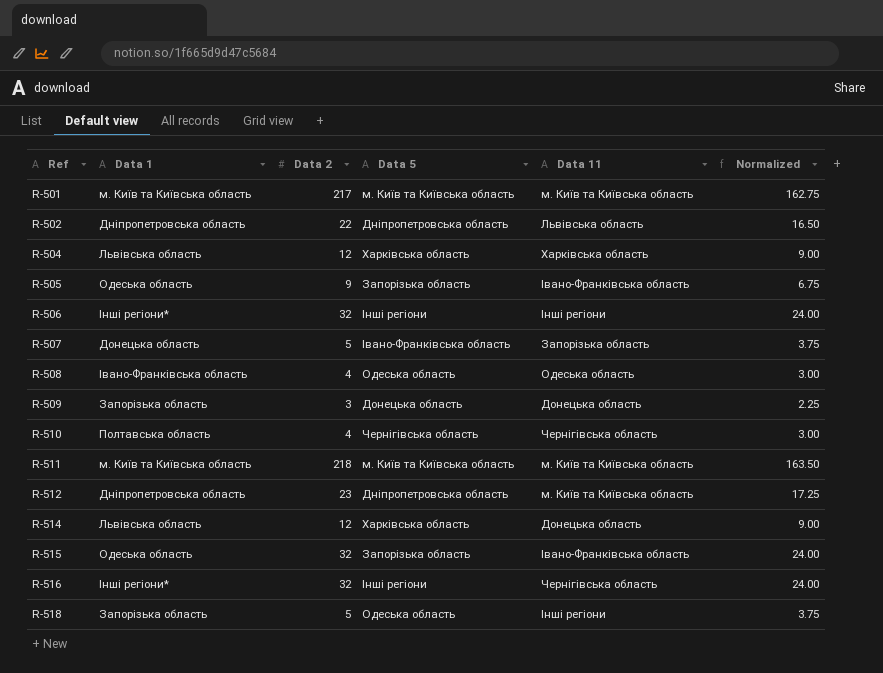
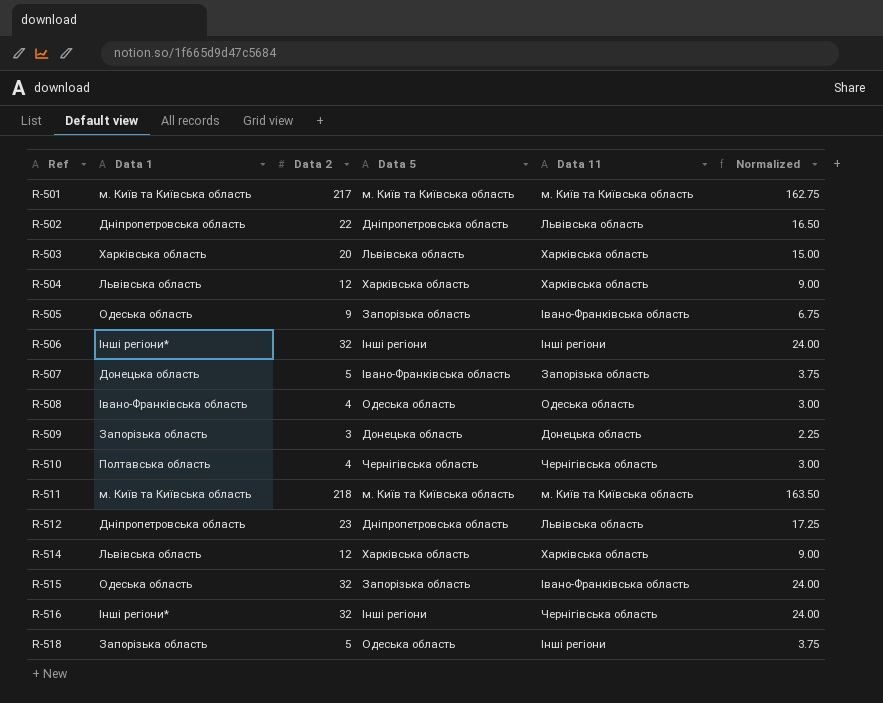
row R-503: none -> Харківська область | 20 | Львівська область | Харківська область | 15.00
R-512 | Data 11: м. Київ та Київська область -> Львівська область
R-514 | Data 11: Донецька область -> Харківська область

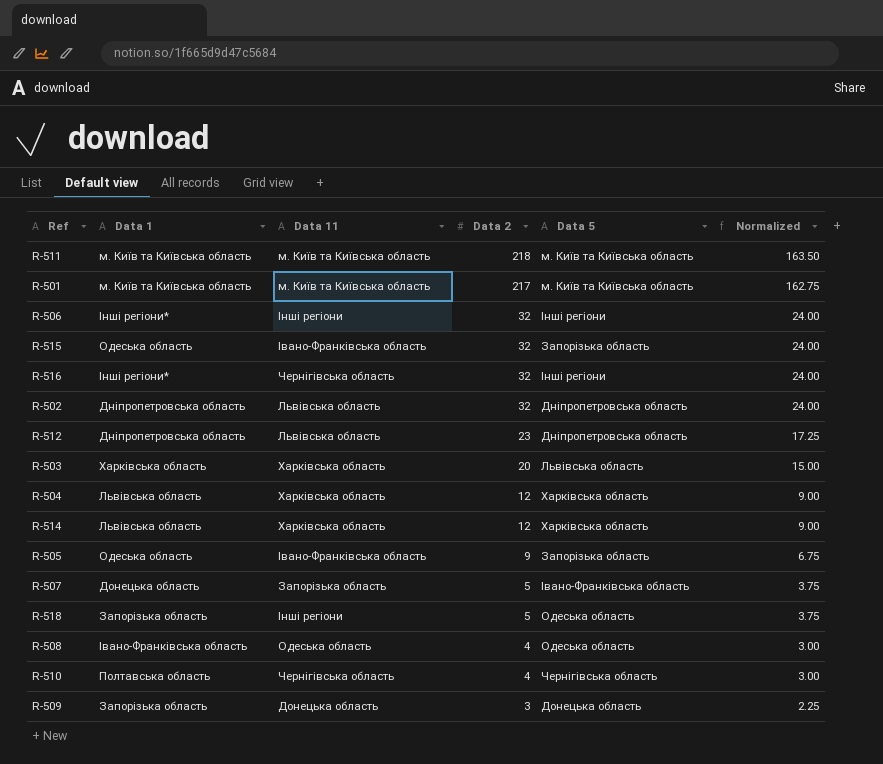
row order: Ref ascending -> Data 2 descending
column Data 11 | position: 5 -> 3
R-502 | Data 2: 22 -> 32
R-502 | Normalized: 16.50 -> 24.00

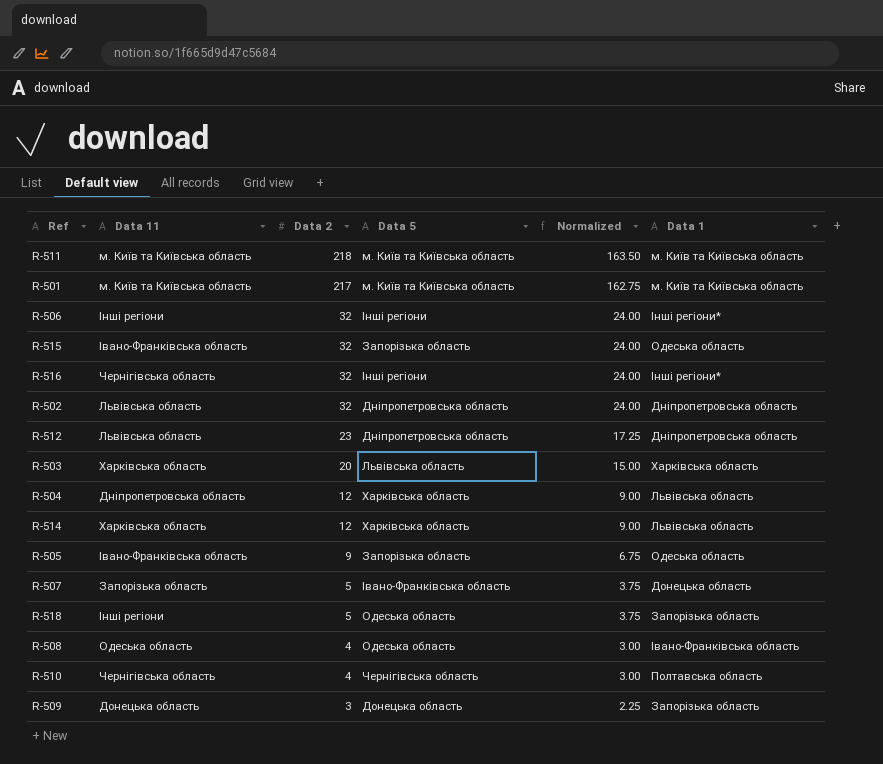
column Data 1 | position: 2 -> 6
R-504 | Data 11: Харківська область -> Дніпропетровська область

